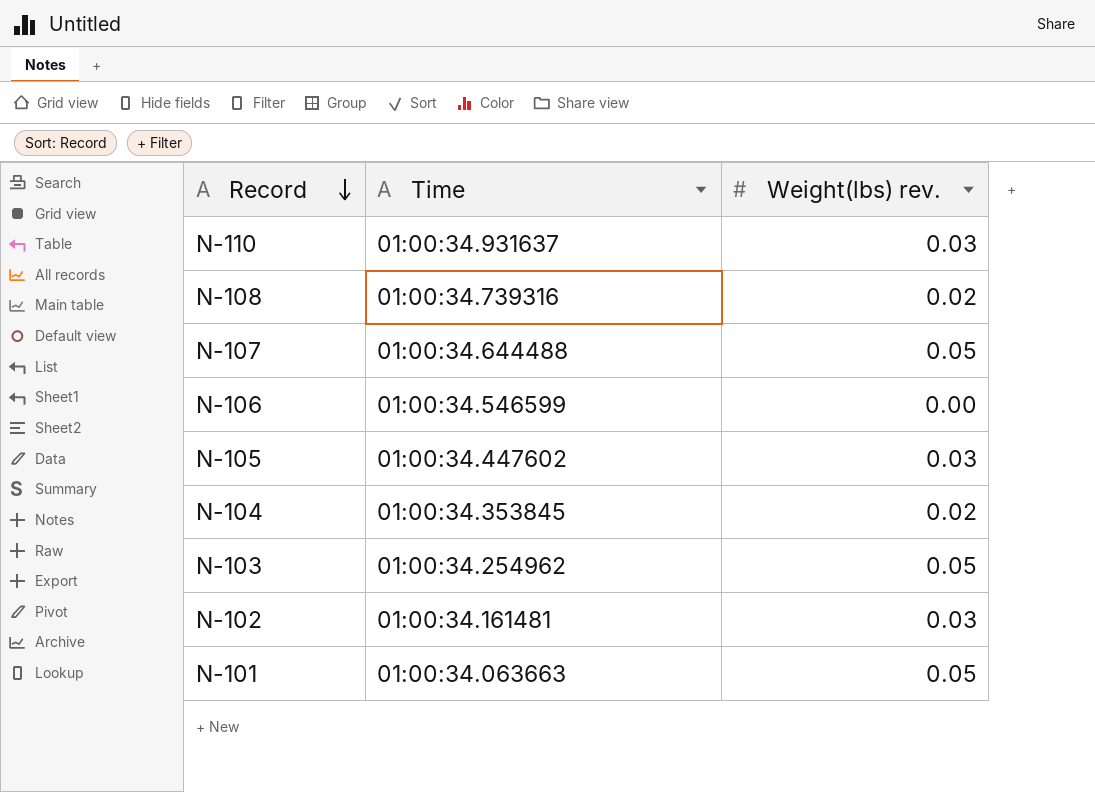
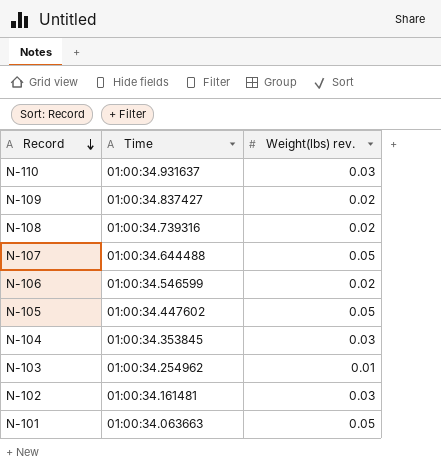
row N-109: none -> 01:00:34.837427 | 0.02
N-106 | Weight(lbs) rev.: 0.00 -> 0.02
N-105 | Weight(lbs) rev.: 0.03 -> 0.05
N-104 | Weight(lbs) rev.: 0.02 -> 0.03
N-103 | Weight(lbs) rev.: 0.05 -> 0.01

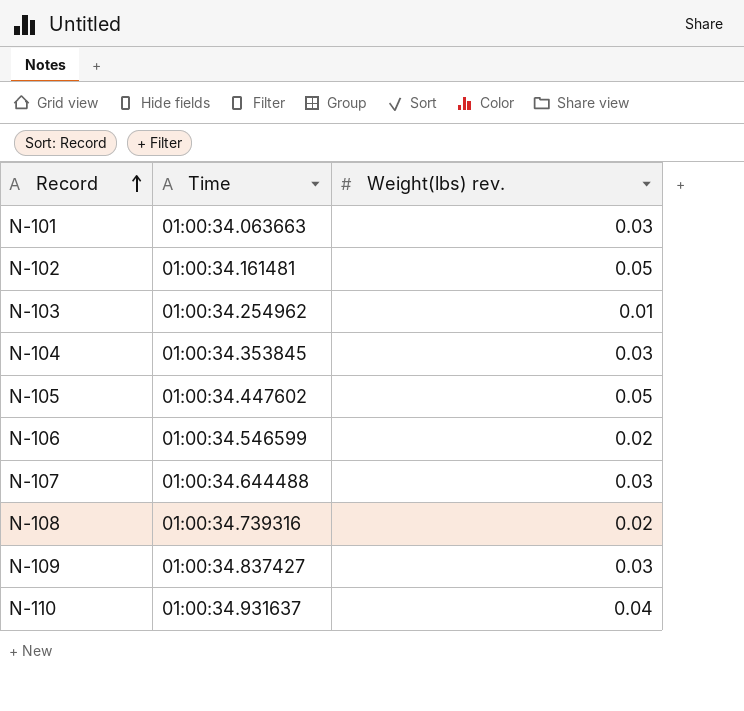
row order: Record descending -> Record ascending
N-101 | Weight(lbs) rev.: 0.05 -> 0.03
N-102 | Weight(lbs) rev.: 0.03 -> 0.05
N-107 | Weight(lbs) rev.: 0.05 -> 0.03
N-109 | Weight(lbs) rev.: 0.02 -> 0.03
N-110 | Weight(lbs) rev.: 0.03 -> 0.04

